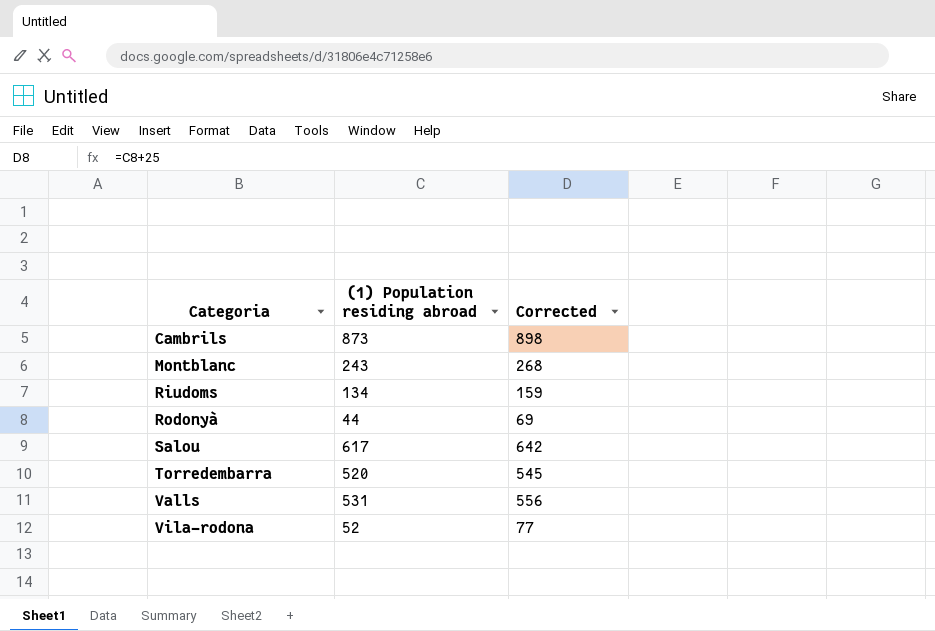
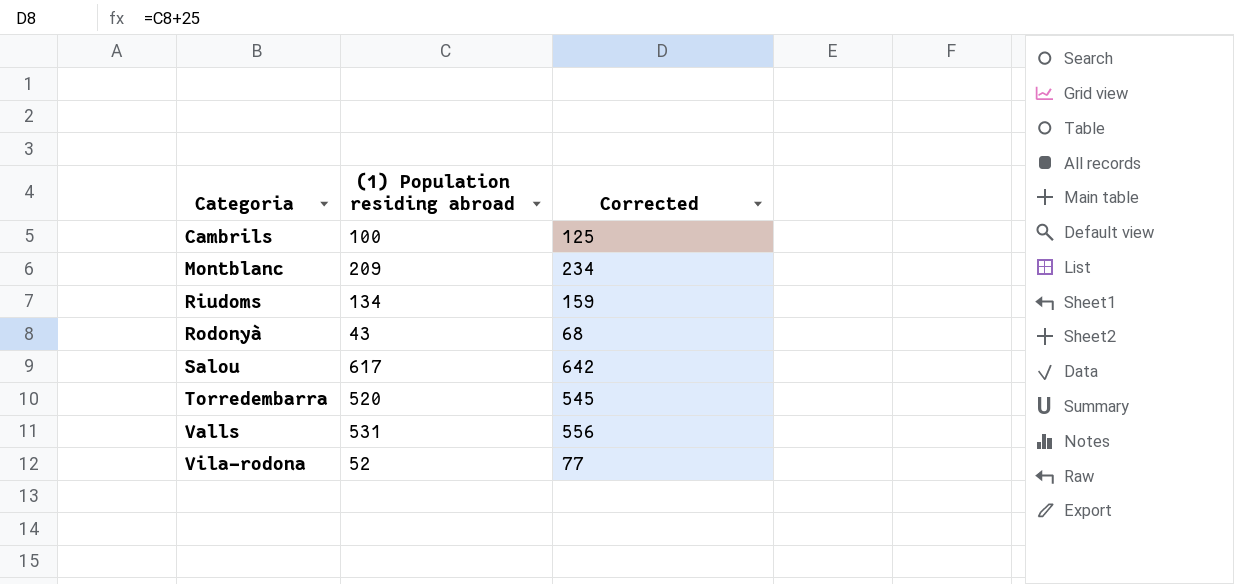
Cambrils | (1) Population residing abroad: 873 -> 100
Cambrils | Corrected: 898 -> 125
Montblanc | (1) Population residing abroad: 243 -> 209
Montblanc | Corrected: 268 -> 234
Rodonyà | (1) Population residing abroad: 44 -> 43
Rodonyà | Corrected: 69 -> 68

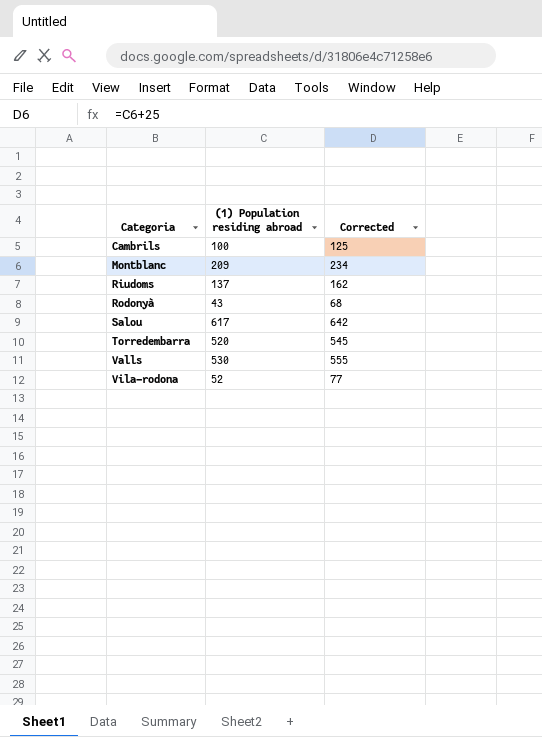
Riudoms | (1) Population residing abroad: 134 -> 137
Riudoms | Corrected: 159 -> 162
Valls | (1) Population residing abroad: 531 -> 530
Valls | Corrected: 556 -> 555

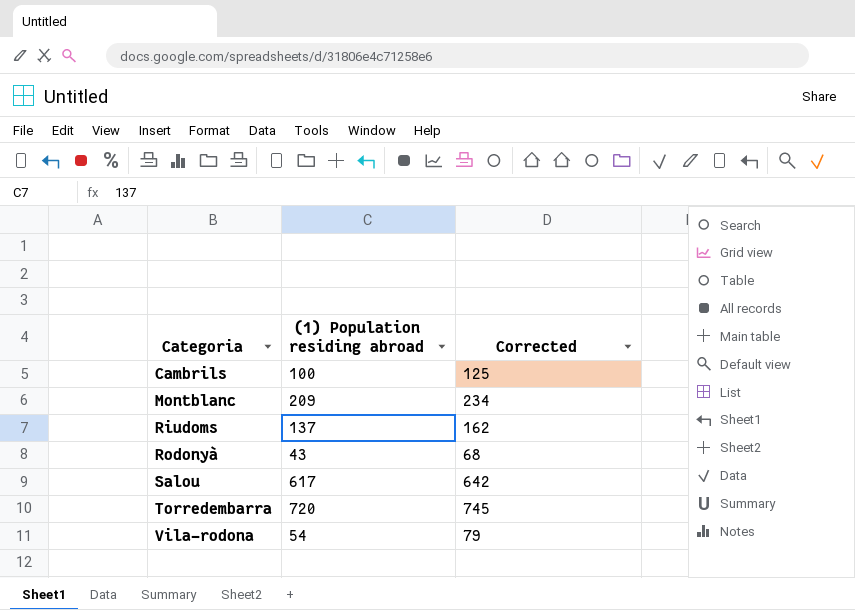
row Valls: 530 | 555 -> none
Torredembarra | (1) Population residing abroad: 520 -> 720
Torredembarra | Corrected: 545 -> 745
Vila-rodona | (1) Population residing abroad: 52 -> 54
Vila-rodona | Corrected: 77 -> 79

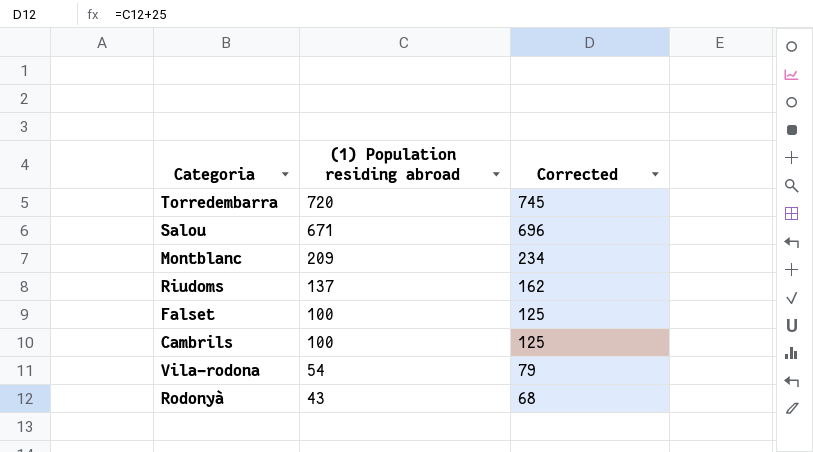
row order: Categoria ascending -> (1) Population residing abroad descending
Salou | (1) Population residing abroad: 617 -> 671
Salou | Corrected: 642 -> 696
row Falset: none -> 100 | 125

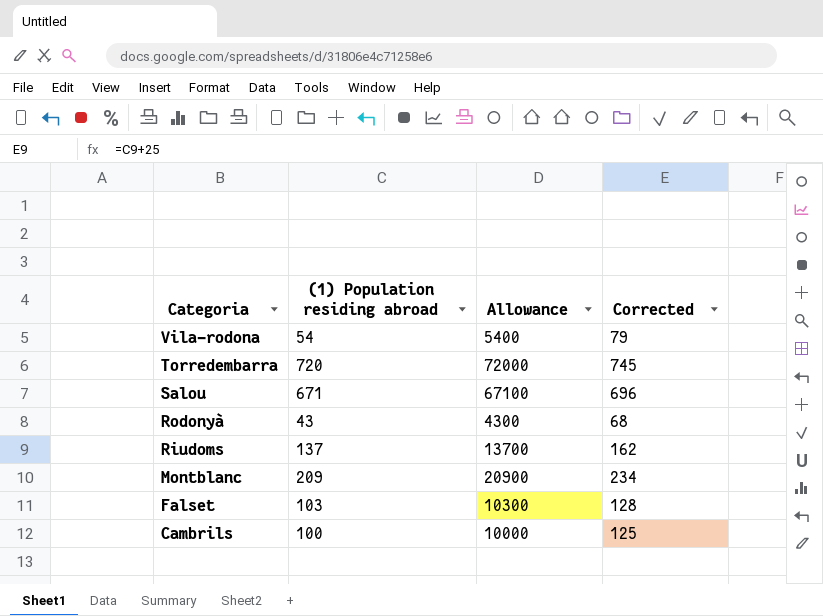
row order: (1) Population residing abroad descending -> Categoria descending
column Allowance | formula: none -> [(1) Population residing abroad] * 100
Falset | (1) Population residing abroad: 100 -> 103
Falset | Corrected: 125 -> 128

